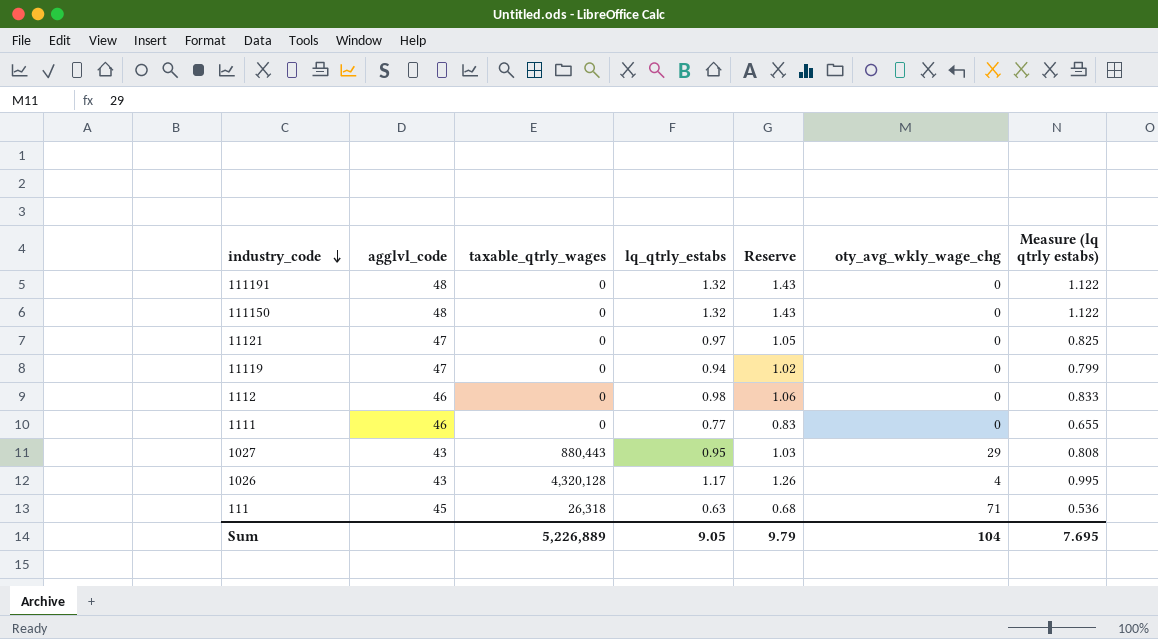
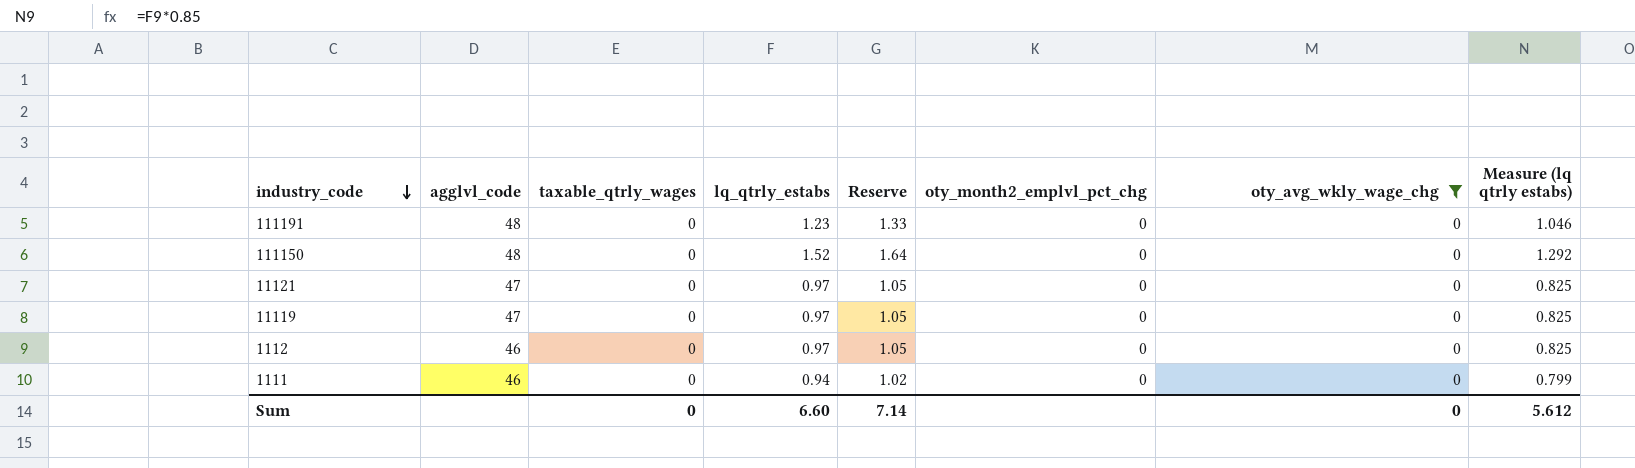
filter: none -> oty_avg_wkly_wage_chg = 0
column oty_month2_emplvl_pct_chg | position: none -> 6
111191 | lq_qtrly_estabs: 1.32 -> 1.23
111191 | Reserve: 1.43 -> 1.33
111191 | Measure (lq qtrly estabs): 1.122 -> 1.046
111150 | lq_qtrly_estabs: 1.32 -> 1.52
111150 | Reserve: 1.43 -> 1.64
111150 | Measure (lq qtrly estabs): 1.122 -> 1.292
11119 | lq_qtrly_estabs: 0.94 -> 0.97
11119 | Reserve: 1.02 -> 1.05
11119 | Measure (lq qtrly estabs): 0.799 -> 0.825
1112 | lq_qtrly_estabs: 0.98 -> 0.97
1112 | Reserve: 1.06 -> 1.05
1112 | Measure (lq qtrly estabs): 0.833 -> 0.825
1111 | lq_qtrly_estabs: 0.77 -> 0.94
1111 | Reserve: 0.83 -> 1.02
1111 | Measure (lq qtrly estabs): 0.655 -> 0.799
Sum | taxable_qtrly_wages: 5,226,889 -> 0
Sum | lq_qtrly_estabs: 9.05 -> 6.60
Sum | Reserve: 9.79 -> 7.14
Sum | oty_avg_wkly_wage_chg: 104 -> 0
Sum | Measure (lq qtrly estabs): 7.695 -> 5.612

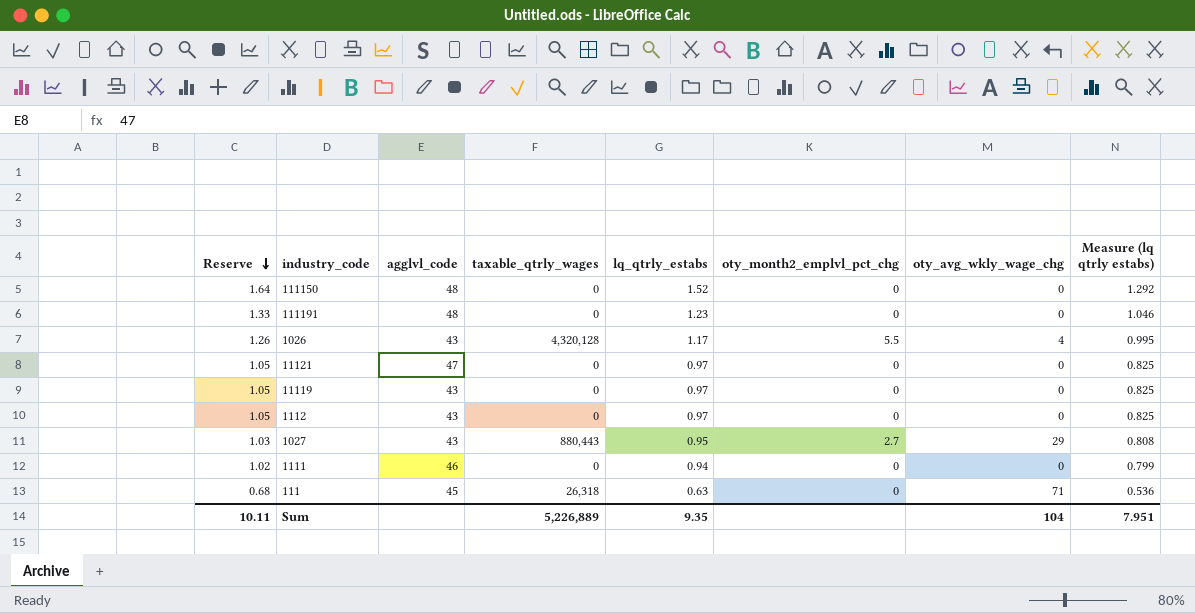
filter: oty_avg_wkly_wage_chg = 0 -> none
row order: industry_code descending -> Reserve descending
column Reserve | position: 5 -> 1
11119 | agglvl_code: 47 -> 43
1112 | agglvl_code: 46 -> 43
Sum | Reserve: 7.14 -> 10.11
Sum | taxable_qtrly_wages: 0 -> 5,226,889
Sum | lq_qtrly_estabs: 6.60 -> 9.35
Sum | oty_avg_wkly_wage_chg: 0 -> 104
Sum | Measure (lq qtrly estabs): 5.612 -> 7.951

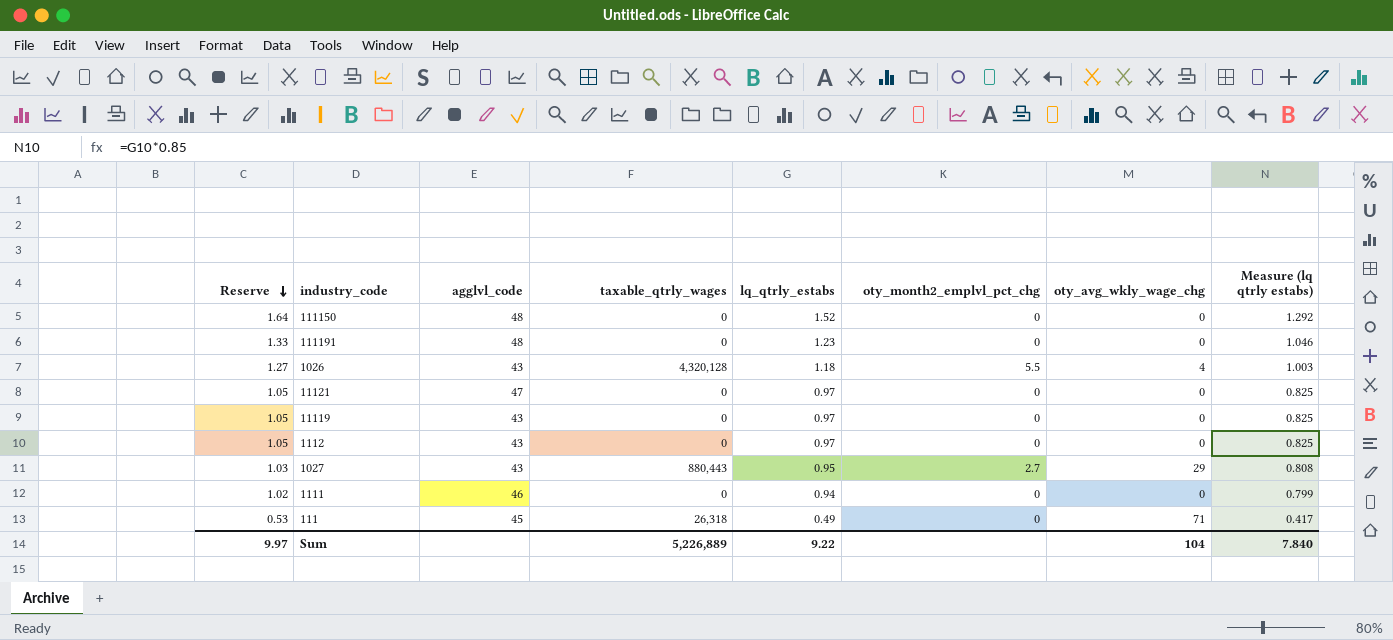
1026 | Reserve: 1.26 -> 1.27
1026 | lq_qtrly_estabs: 1.17 -> 1.18
1026 | Measure (lq qtrly estabs): 0.995 -> 1.003
111 | Reserve: 0.68 -> 0.53
111 | lq_qtrly_estabs: 0.63 -> 0.49
111 | Measure (lq qtrly estabs): 0.536 -> 0.417
Sum | Reserve: 10.11 -> 9.97
Sum | lq_qtrly_estabs: 9.35 -> 9.22
Sum | Measure (lq qtrly estabs): 7.951 -> 7.840

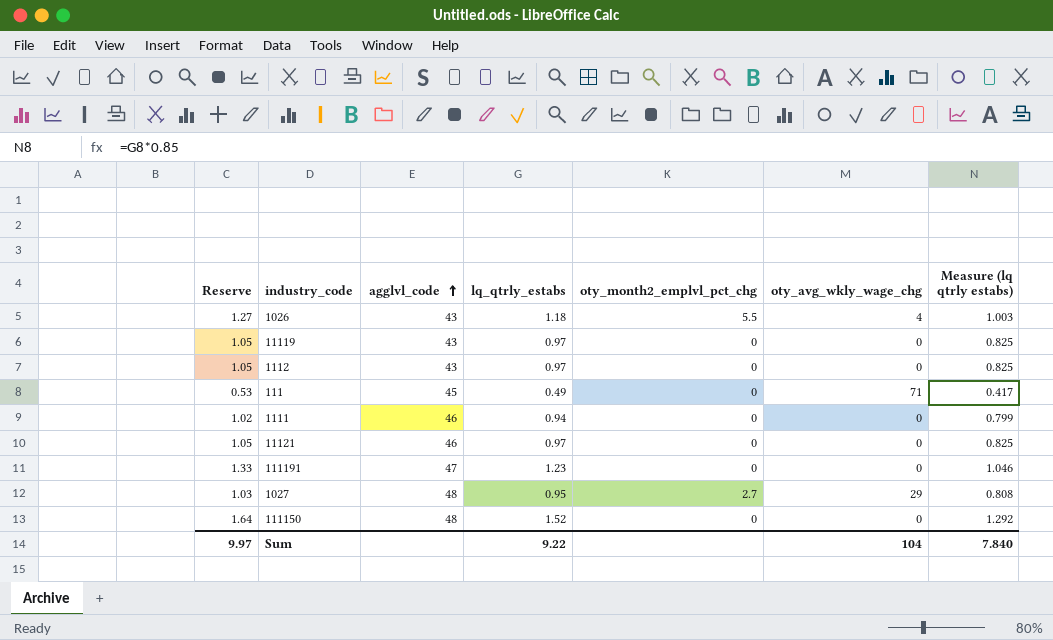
row order: Reserve descending -> agglvl_code ascending
column taxable_qtrly_wages | position: 4 -> none
11121 | agglvl_code: 47 -> 46
111191 | agglvl_code: 48 -> 47
1027 | agglvl_code: 43 -> 48

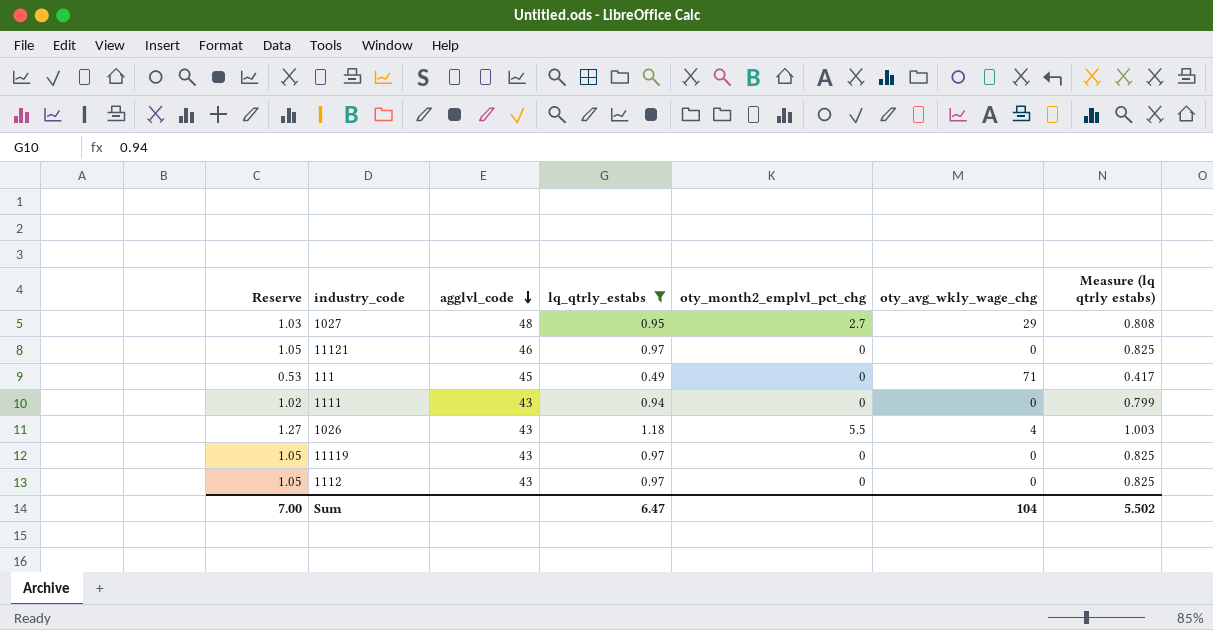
filter: none -> lq_qtrly_estabs <= 1.18
row order: agglvl_code ascending -> agglvl_code descending
1111 | agglvl_code: 46 -> 43
Sum | Reserve: 9.97 -> 7.00
Sum | lq_qtrly_estabs: 9.22 -> 6.47
Sum | Measure (lq qtrly estabs): 7.840 -> 5.502

